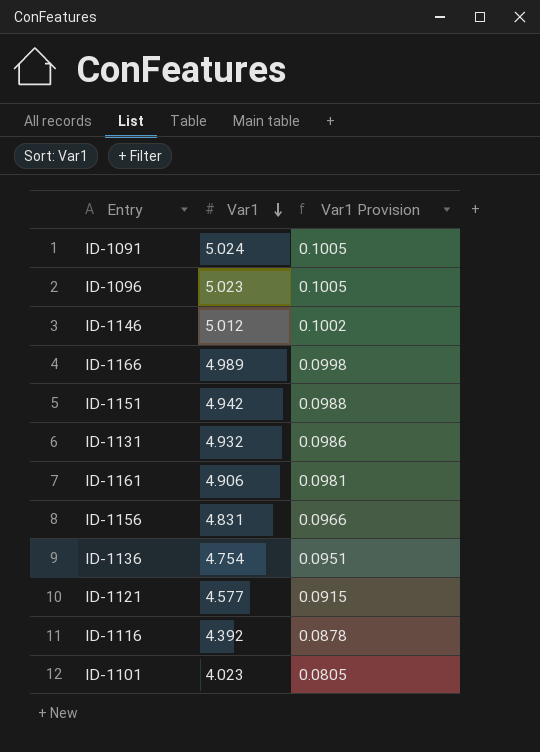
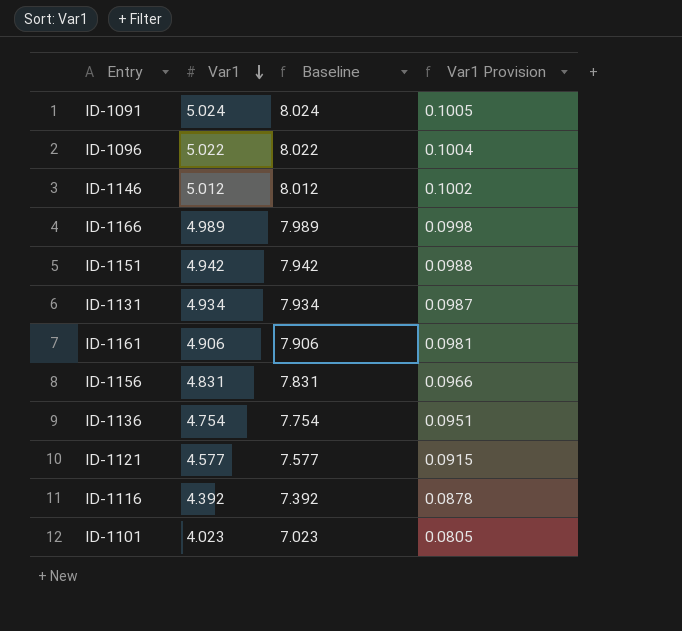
column Baseline | formula: none -> [Var1] + 3
ID-1096 | Var1: 5.023 -> 5.022
ID-1096 | Var1 Provision: 0.1005 -> 0.1004
ID-1131 | Var1: 4.932 -> 4.934
ID-1131 | Var1 Provision: 0.0986 -> 0.0987

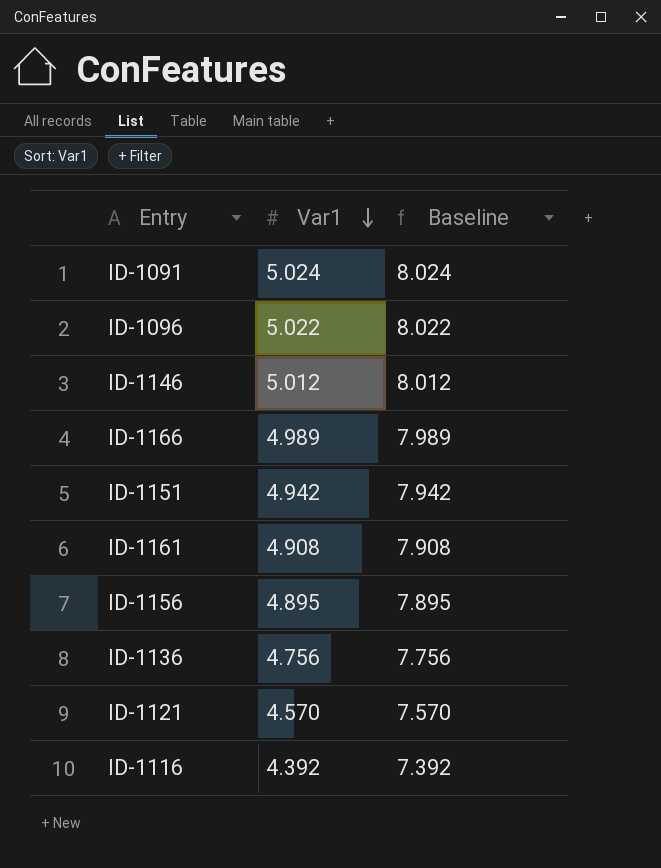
column Var1 Provision | formula: [Var1] * 0.02 -> none
row ID-1131: 4.934 | 7.934 | 0.0987 -> none
row ID-1101: 4.023 | 7.023 | 0.0805 -> none
ID-1161 | Var1: 4.906 -> 4.908
ID-1161 | Baseline: 7.906 -> 7.908
ID-1156 | Var1: 4.831 -> 4.895
ID-1156 | Baseline: 7.831 -> 7.895
ID-1136 | Var1: 4.754 -> 4.756
ID-1136 | Baseline: 7.754 -> 7.756
ID-1121 | Var1: 4.577 -> 4.570
ID-1121 | Baseline: 7.577 -> 7.570

